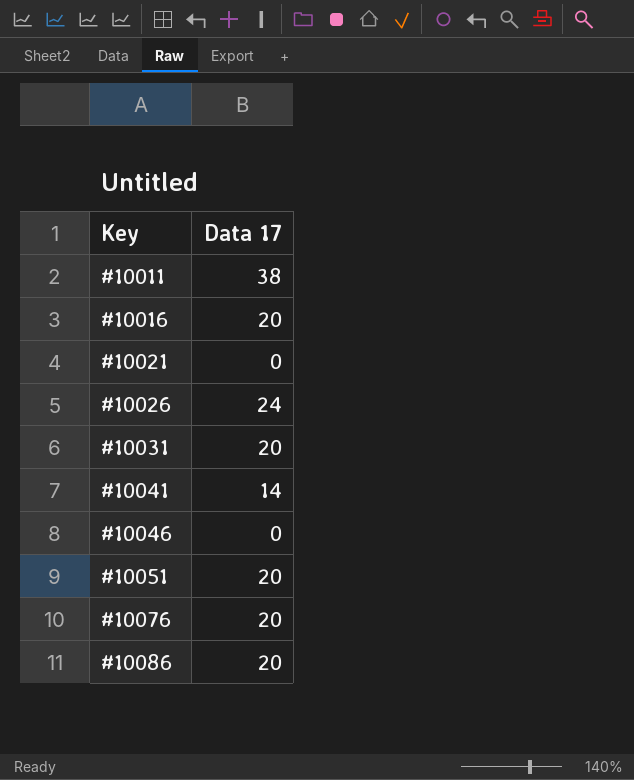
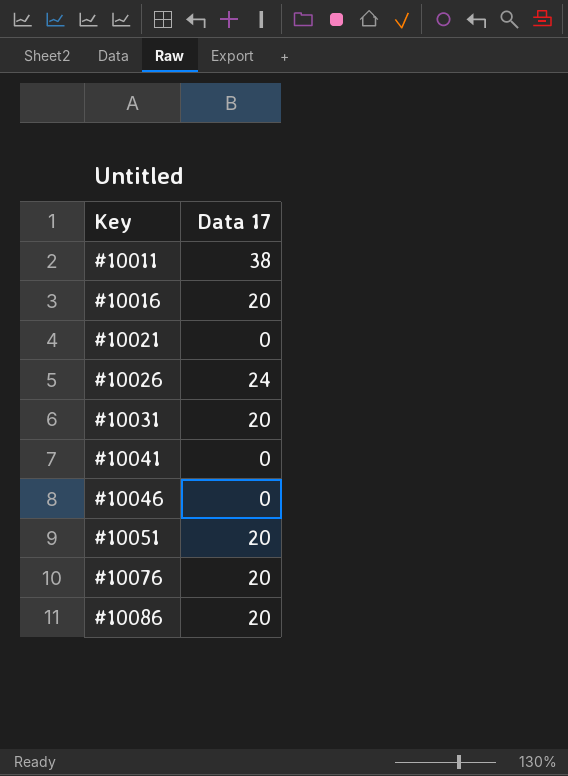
#10041 | Data 17: 14 -> 0

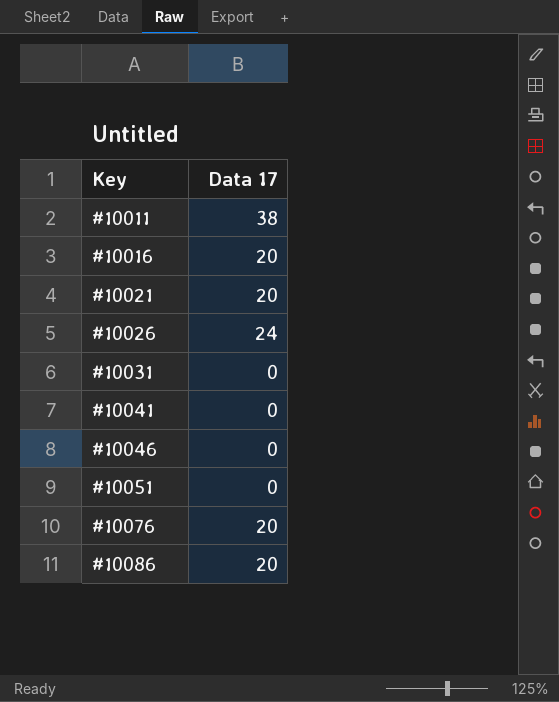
#10021 | Data 17: 0 -> 20
#10031 | Data 17: 20 -> 0
#10051 | Data 17: 20 -> 0

